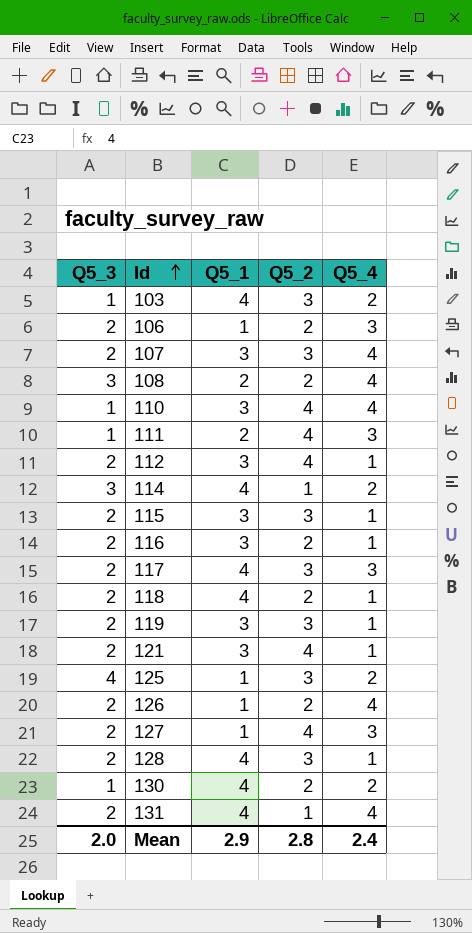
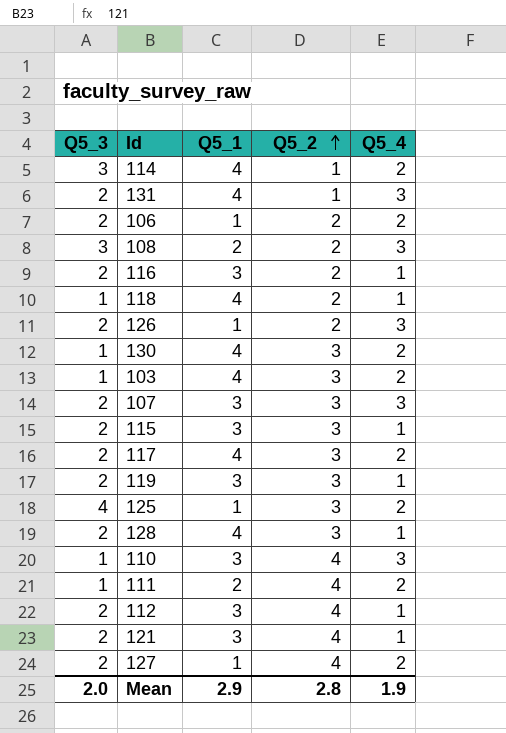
row order: Id ascending -> Q5_2 ascending
131 | Q5_4: 4 -> 3
106 | Q5_4: 3 -> 2
108 | Q5_4: 4 -> 3
118 | Q5_3: 2 -> 1
126 | Q5_4: 4 -> 3
130 | Q5_2: 2 -> 3
107 | Q5_4: 4 -> 3
117 | Q5_4: 3 -> 2
110 | Q5_4: 4 -> 3
111 | Q5_4: 3 -> 2
127 | Q5_4: 3 -> 2
Mean | Q5_4: 2.4 -> 1.9

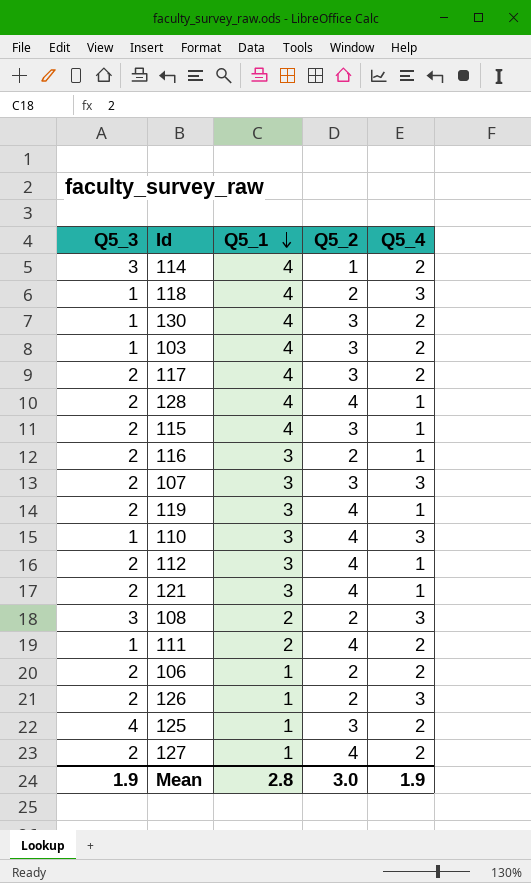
row order: Q5_2 ascending -> Q5_1 descending
row 131: 2 | 4 | 1 | 3 -> none
118 | Q5_4: 1 -> 3
128 | Q5_2: 3 -> 4
115 | Q5_1: 3 -> 4
119 | Q5_2: 3 -> 4
Mean | Q5_3: 2.0 -> 1.9
Mean | Q5_1: 2.9 -> 2.8
Mean | Q5_2: 2.8 -> 3.0

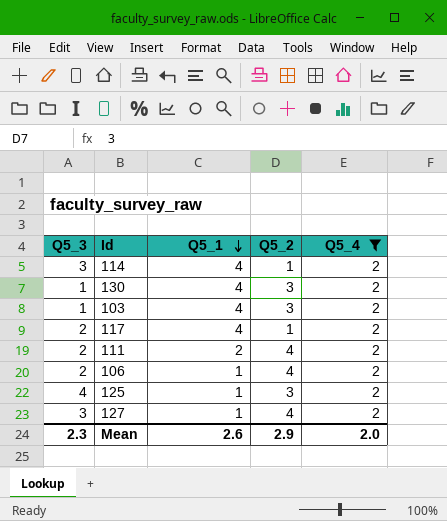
filter: none -> Q5_4 = 2
117 | Q5_2: 3 -> 1
111 | Q5_3: 1 -> 2
106 | Q5_2: 2 -> 4
127 | Q5_3: 2 -> 3
Mean | Q5_3: 1.9 -> 2.3
Mean | Q5_1: 2.8 -> 2.6
Mean | Q5_2: 3.0 -> 2.9
Mean | Q5_4: 1.9 -> 2.0

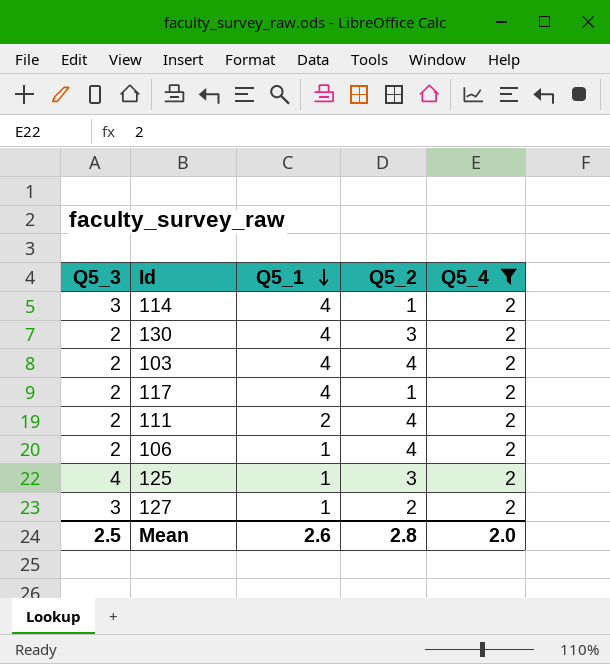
130 | Q5_3: 1 -> 2
103 | Q5_3: 1 -> 2
103 | Q5_2: 3 -> 4
127 | Q5_2: 4 -> 2
Mean | Q5_3: 2.3 -> 2.5
Mean | Q5_2: 2.9 -> 2.8

